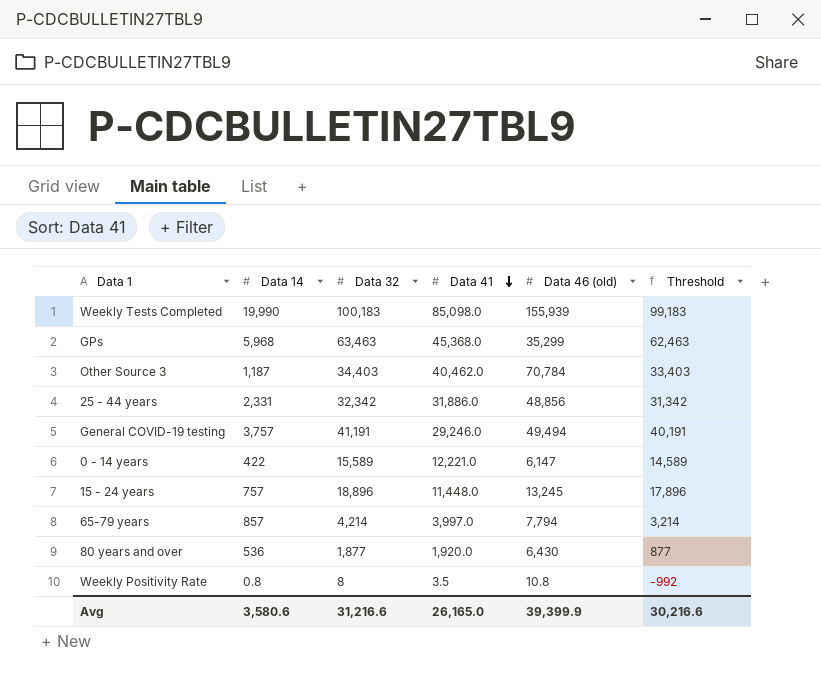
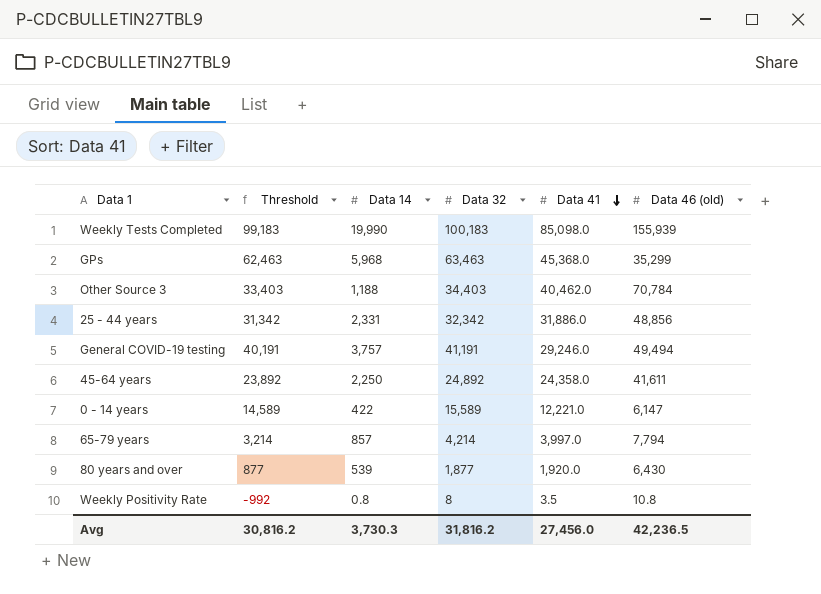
column Threshold | position: 6 -> 2
row 15 - 24 years: 757 | 18,896 | 11,448.0 | 13,245 | 17,896 -> none
Other Source 3 | Data 14: 1,187 -> 1,188
row 45-64 years: none -> 23,892 | 2,250 | 24,892 | 24,358.0 | 41,611
80 years and over | Data 14: 536 -> 539
Avg | Threshold: 30,216.6 -> 30,816.2
Avg | Data 14: 3,580.6 -> 3,730.3
Avg | Data 32: 31,216.6 -> 31,816.2
Avg | Data 41: 26,165.0 -> 27,456.0
Avg | Data 46 (old): 39,399.9 -> 42,236.5

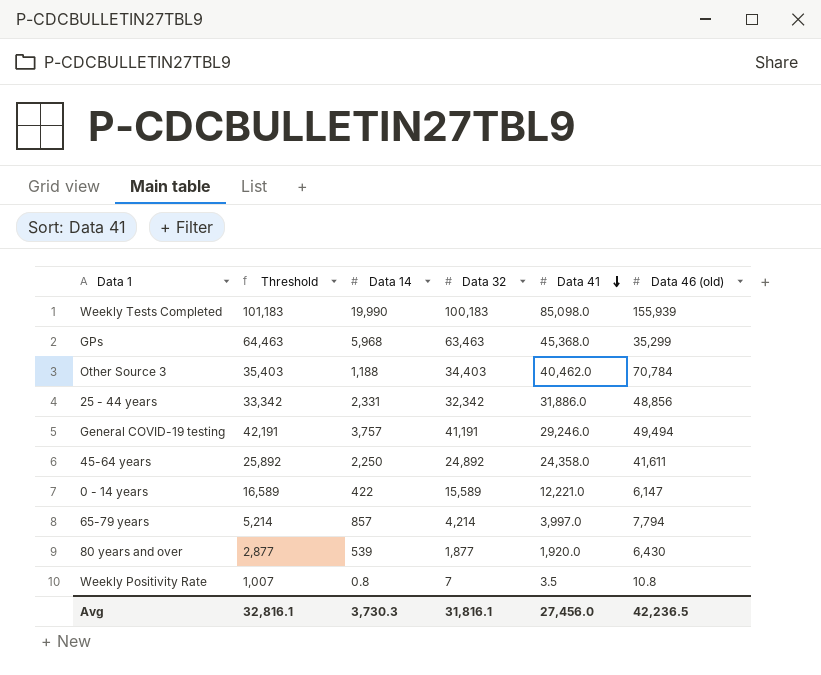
column Threshold | formula: [Data 32] - 1000 -> [Data 32] + 1000
Weekly Positivity Rate | Data 32: 8 -> 7
Avg | Threshold: 30,816.2 -> 32,816.1
Avg | Data 32: 31,816.2 -> 31,816.1

